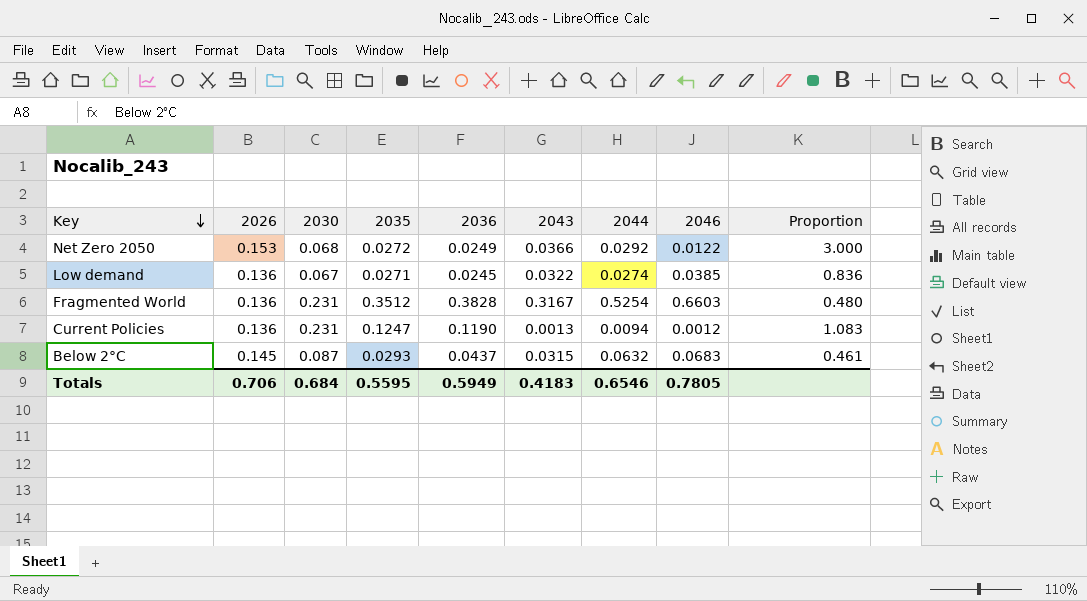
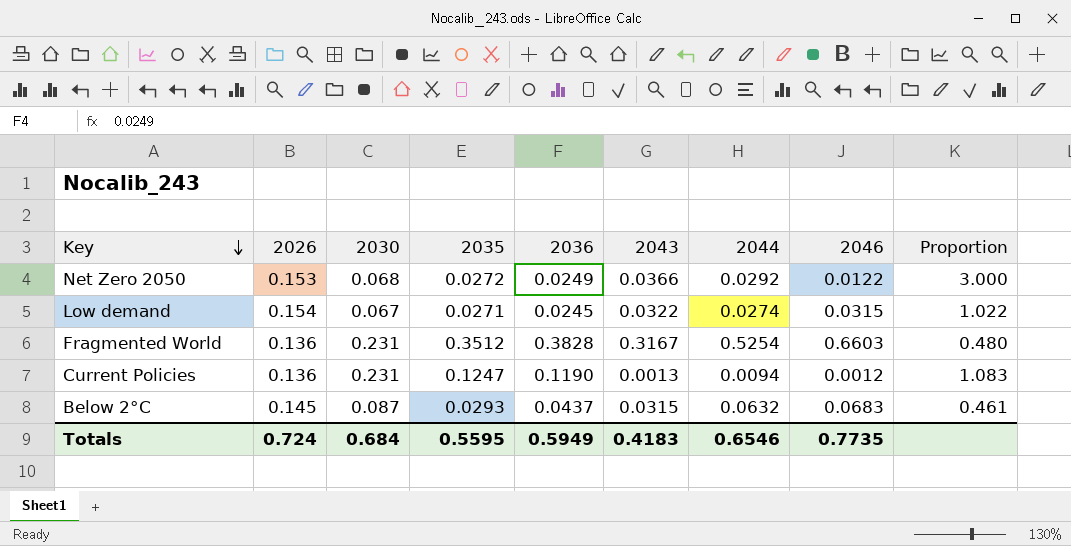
Low demand | 2026: 0.136 -> 0.154
Low demand | 2046: 0.0385 -> 0.0315
Low demand | Proportion: 0.836 -> 1.022
Totals | 2026: 0.706 -> 0.724
Totals | 2046: 0.7805 -> 0.7735

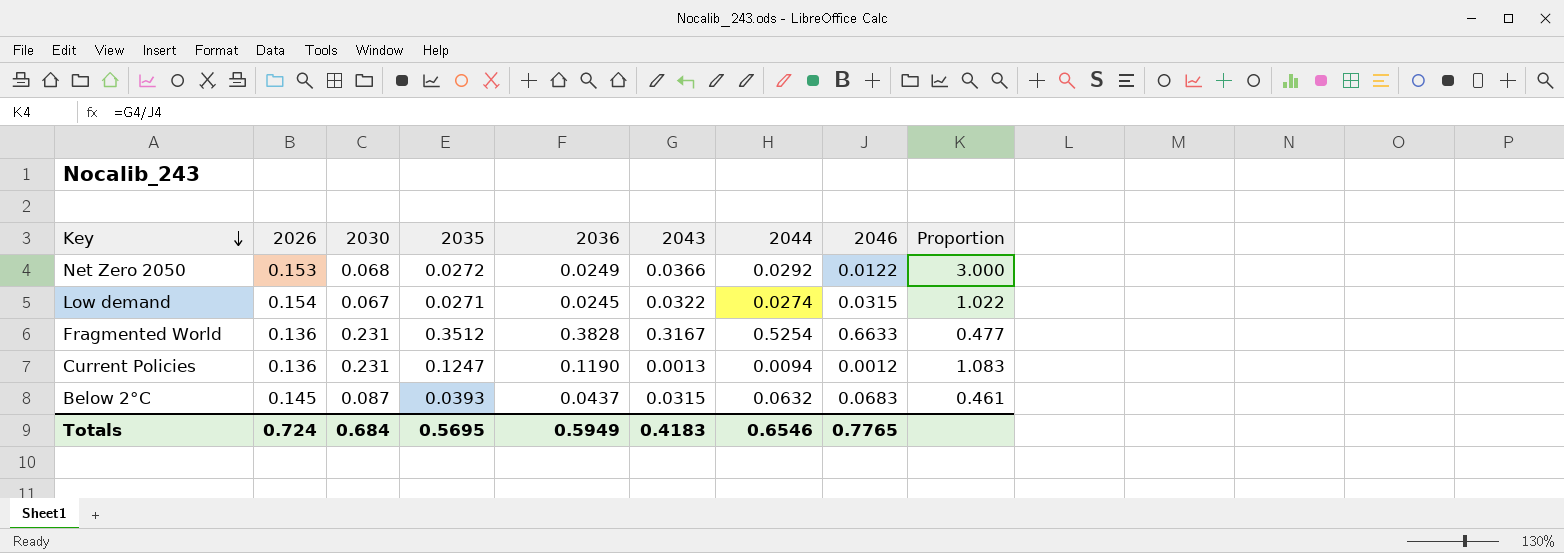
Fragmented World | 2046: 0.6603 -> 0.6633
Fragmented World | Proportion: 0.480 -> 0.477
Below 2°C | 2035: 0.0293 -> 0.0393
Totals | 2035: 0.5595 -> 0.5695
Totals | 2046: 0.7735 -> 0.7765

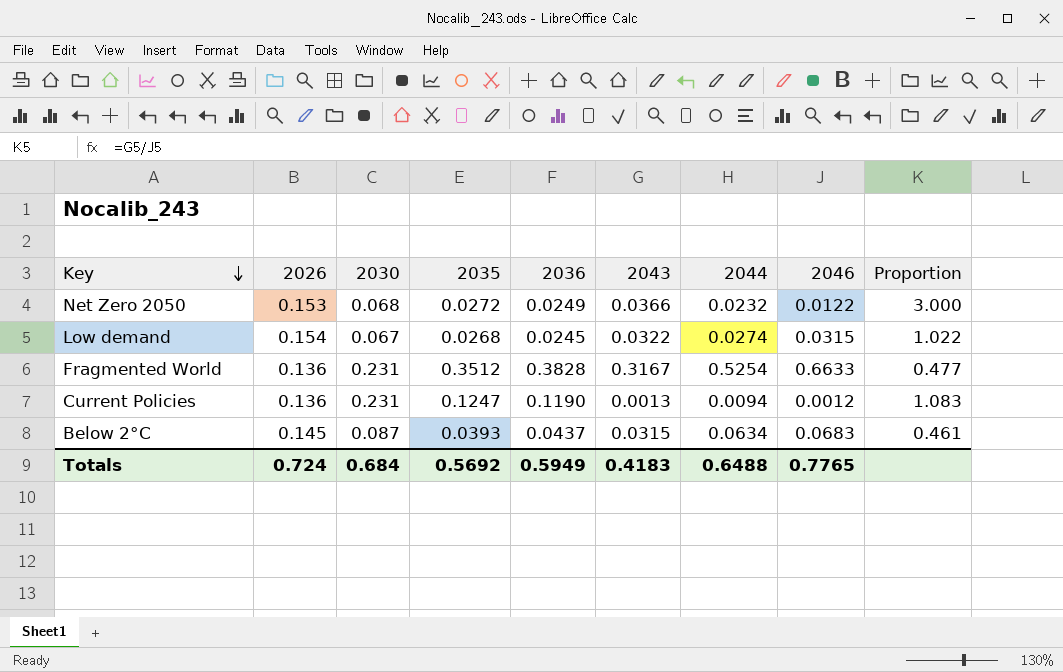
Net Zero 2050 | 2044: 0.0292 -> 0.0232
Low demand | 2035: 0.0271 -> 0.0268
Below 2°C | 2044: 0.0632 -> 0.0634
Totals | 2035: 0.5695 -> 0.5692
Totals | 2044: 0.6546 -> 0.6488

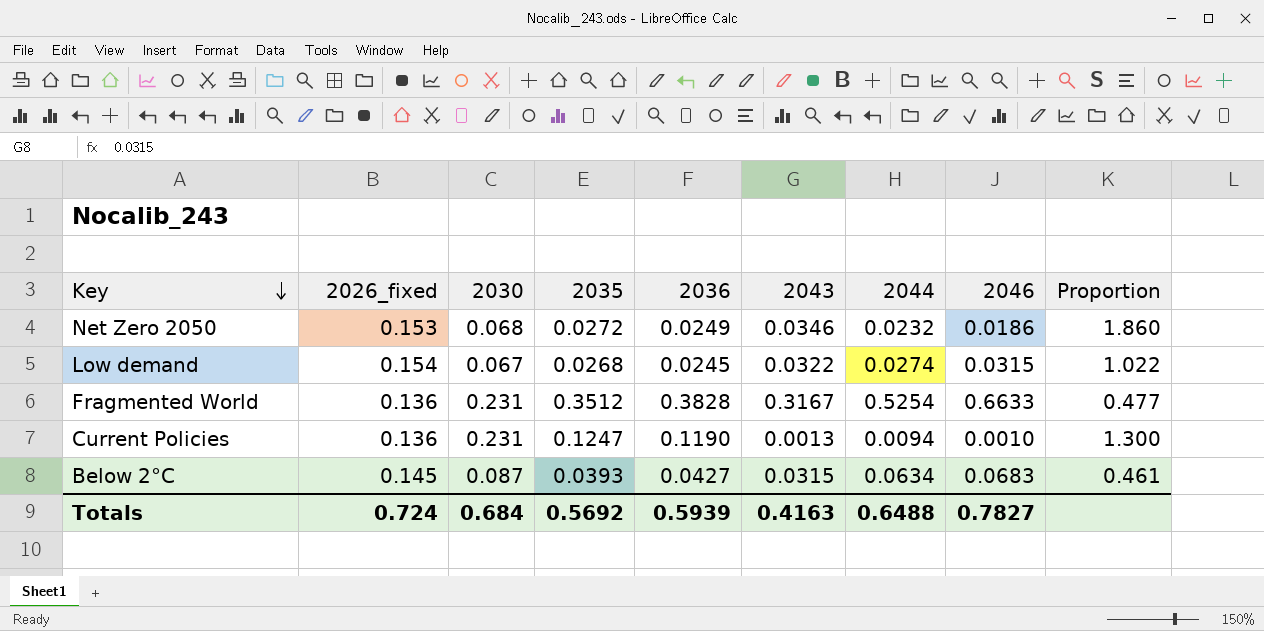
column name: 2026 -> 2026_fixed
Net Zero 2050 | 2043: 0.0366 -> 0.0346
Net Zero 2050 | 2046: 0.0122 -> 0.0186
Net Zero 2050 | Proportion: 3.000 -> 1.860
Current Policies | 2046: 0.0012 -> 0.0010
Current Policies | Proportion: 1.083 -> 1.300
Below 2°C | 2036: 0.0437 -> 0.0427
Totals | 2036: 0.5949 -> 0.5939
Totals | 2043: 0.4183 -> 0.4163
Totals | 2046: 0.7765 -> 0.7827

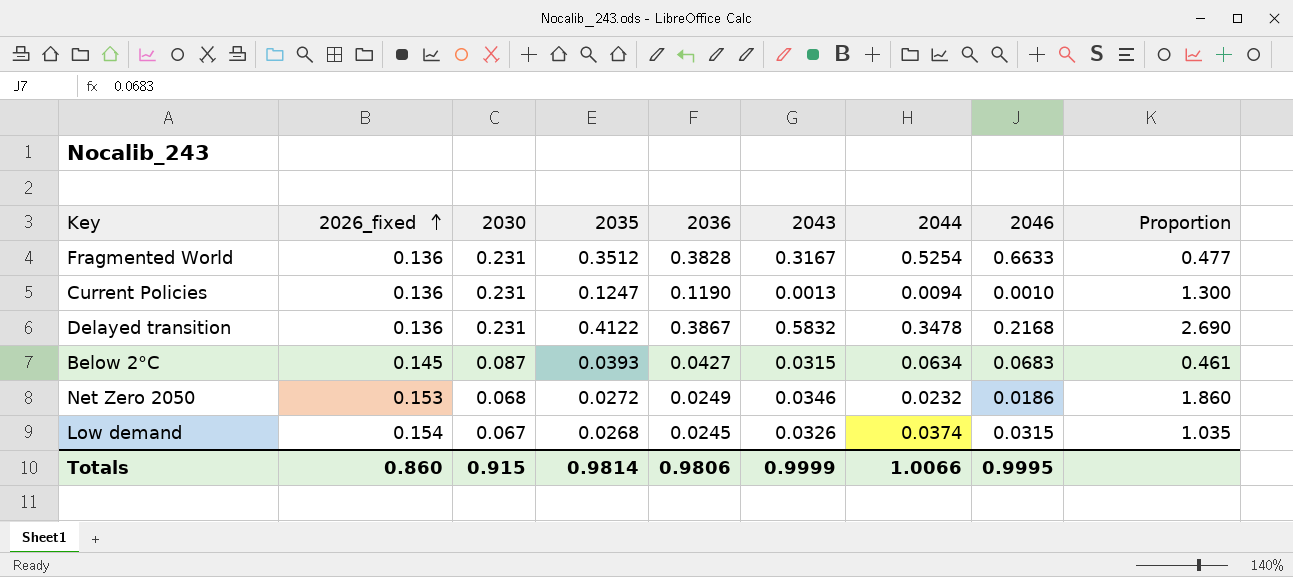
row order: Key descending -> 2026_fixed ascending
row Delayed transition: none -> 0.136 | 0.231 | 0.4122 | 0.3867 | 0.5832 | 0.3478 | 0.2168 | 2.690
Low demand | 2043: 0.0322 -> 0.0326
Low demand | 2044: 0.0274 -> 0.0374
Low demand | Proportion: 1.022 -> 1.035
Totals | 2026_fixed: 0.724 -> 0.860
Totals | 2030: 0.684 -> 0.915
Totals | 2035: 0.5692 -> 0.9814
Totals | 2036: 0.5939 -> 0.9806
Totals | 2043: 0.4163 -> 0.9999
Totals | 2044: 0.6488 -> 1.0066
Totals | 2046: 0.7827 -> 0.9995

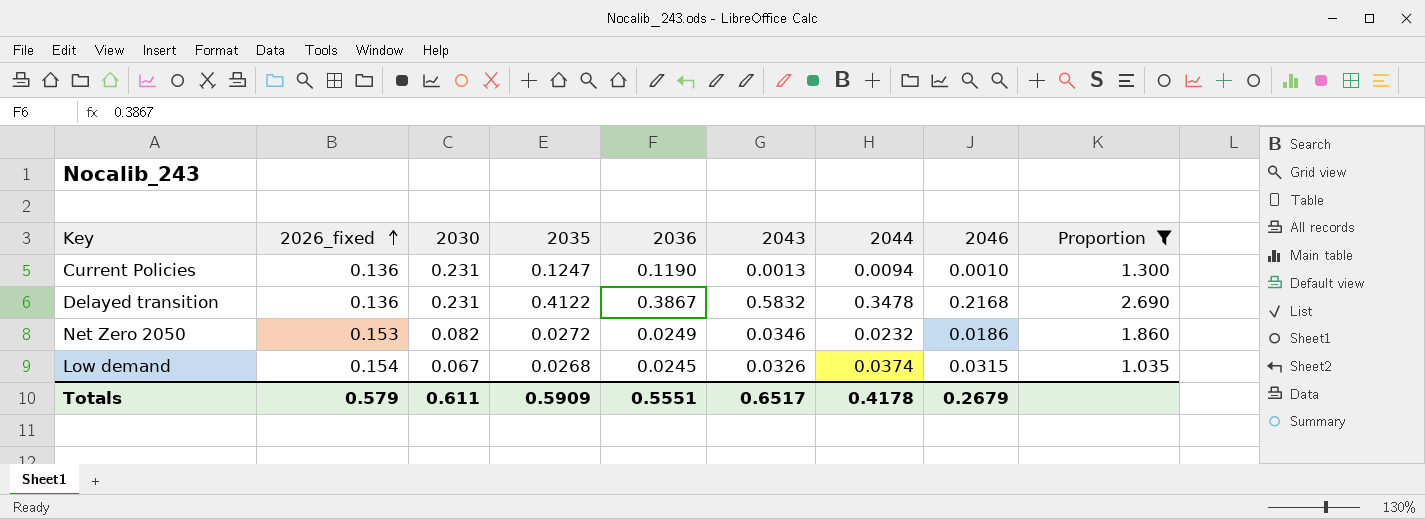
filter: none -> Proportion >= 1.035
Net Zero 2050 | 2030: 0.068 -> 0.082
Totals | 2026_fixed: 0.860 -> 0.579
Totals | 2030: 0.915 -> 0.611
Totals | 2035: 0.9814 -> 0.5909
Totals | 2036: 0.9806 -> 0.5551
Totals | 2043: 0.9999 -> 0.6517
Totals | 2044: 1.0066 -> 0.4178
Totals | 2046: 0.9995 -> 0.2679

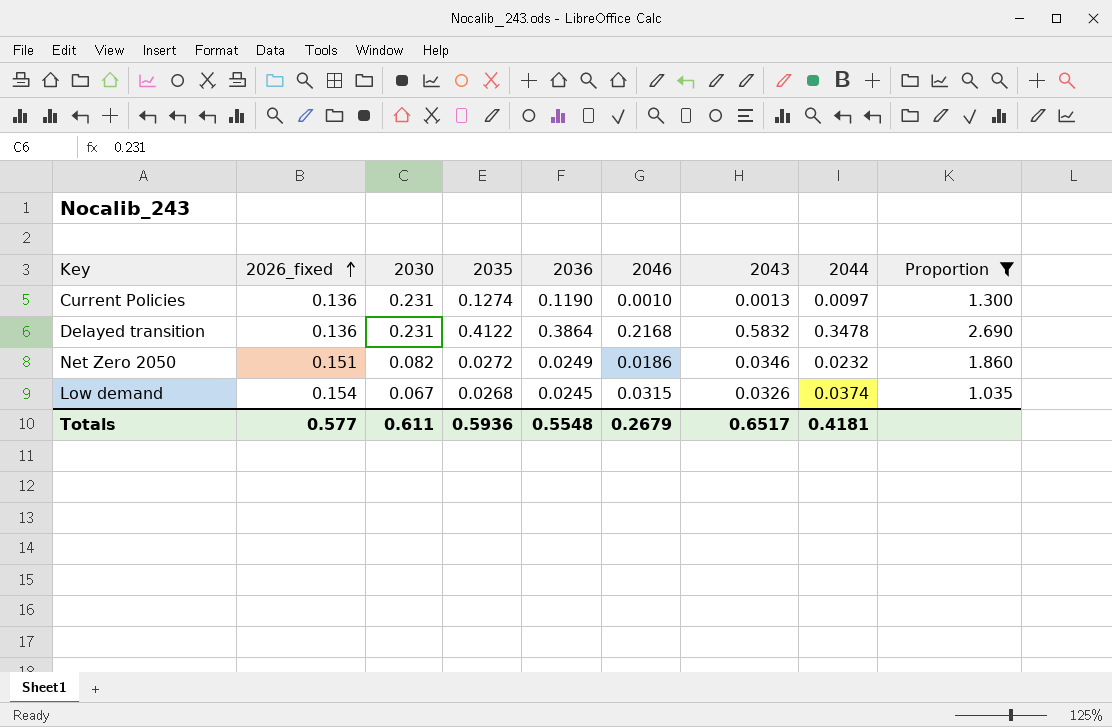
column 2046 | position: 8 -> 6
Current Policies | 2035: 0.1247 -> 0.1274
Current Policies | 2044: 0.0094 -> 0.0097
Delayed transition | 2036: 0.3867 -> 0.3864
Net Zero 2050 | 2026_fixed: 0.153 -> 0.151
Totals | 2026_fixed: 0.579 -> 0.577
Totals | 2035: 0.5909 -> 0.5936
Totals | 2036: 0.5551 -> 0.5548
Totals | 2044: 0.4178 -> 0.4181

